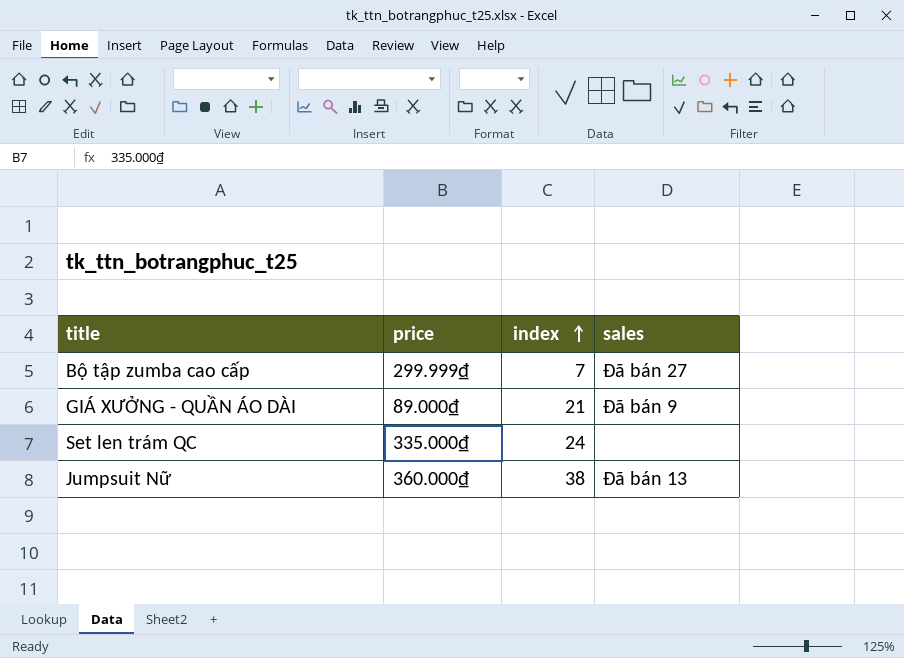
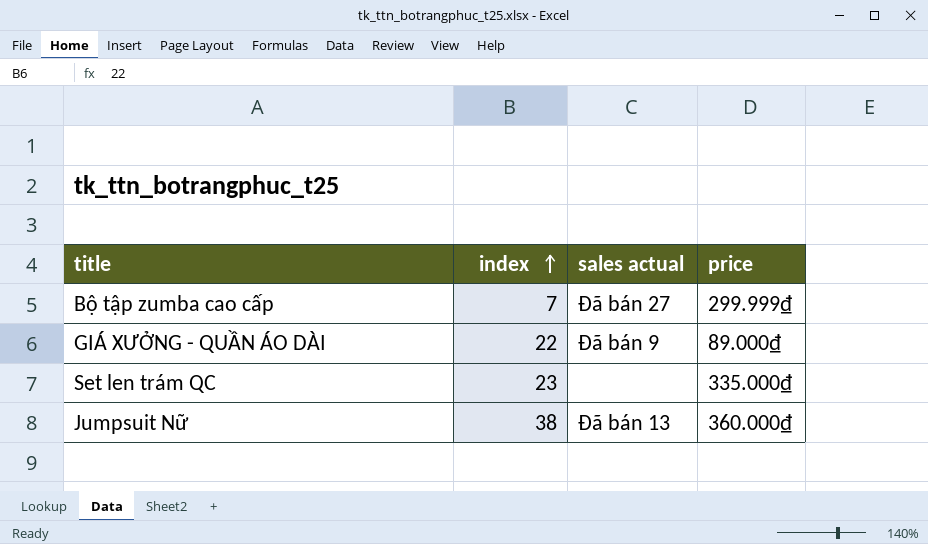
column name: sales -> sales actual
column price | position: 2 -> 4
GIÁ XƯỞNG - QUẦN ÁO DÀI | index: 21 -> 22
Set len trám QC | index: 24 -> 23

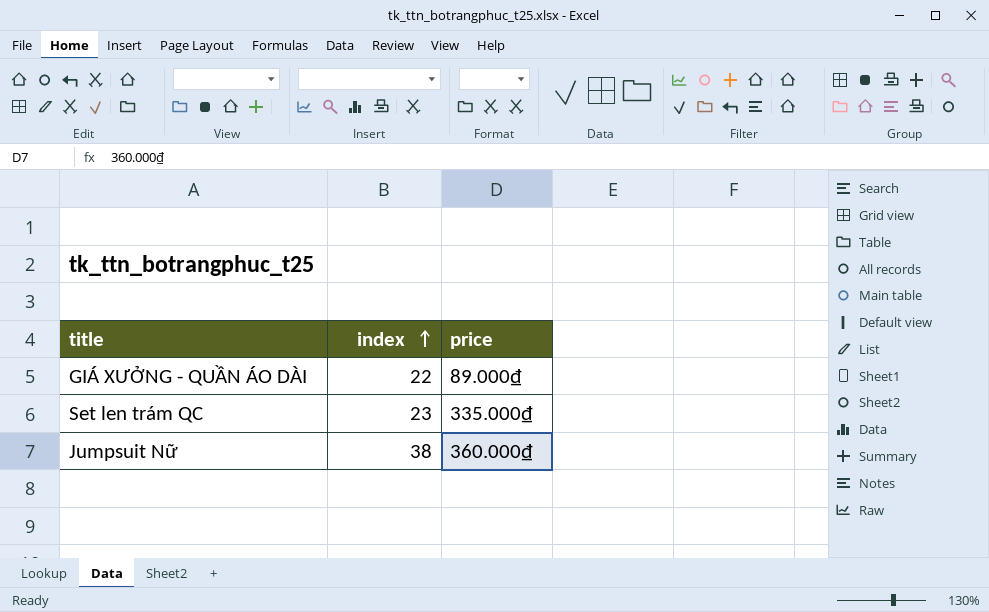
column sales actual | position: 3 -> none
row Bộ tập zumba cao cấp: 7 | Đã bán 27 | 299.999₫ -> none

